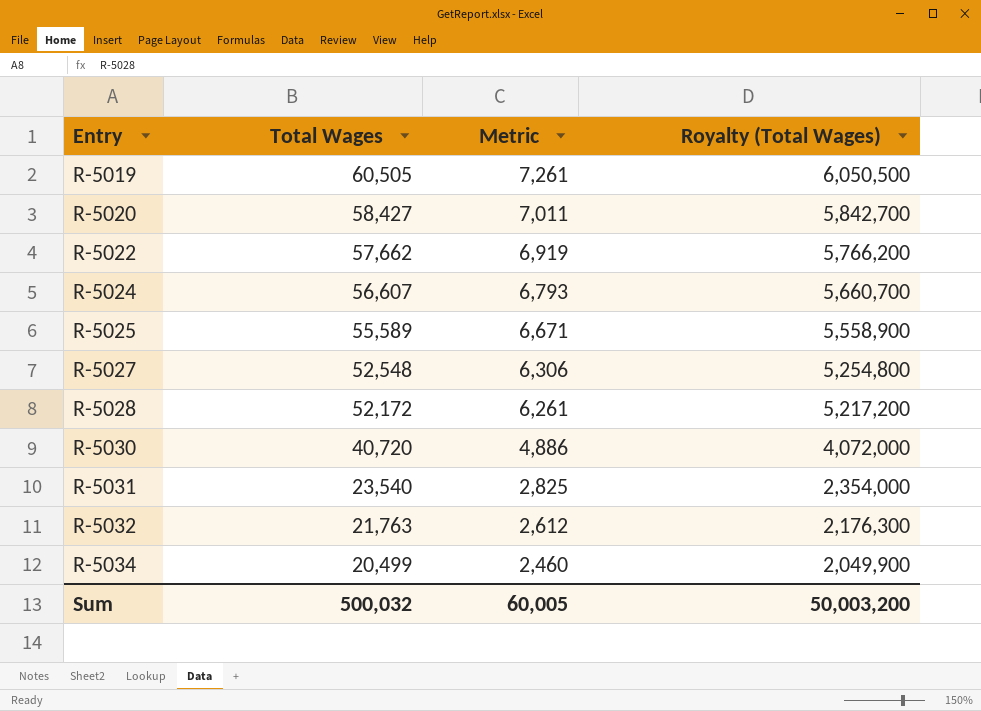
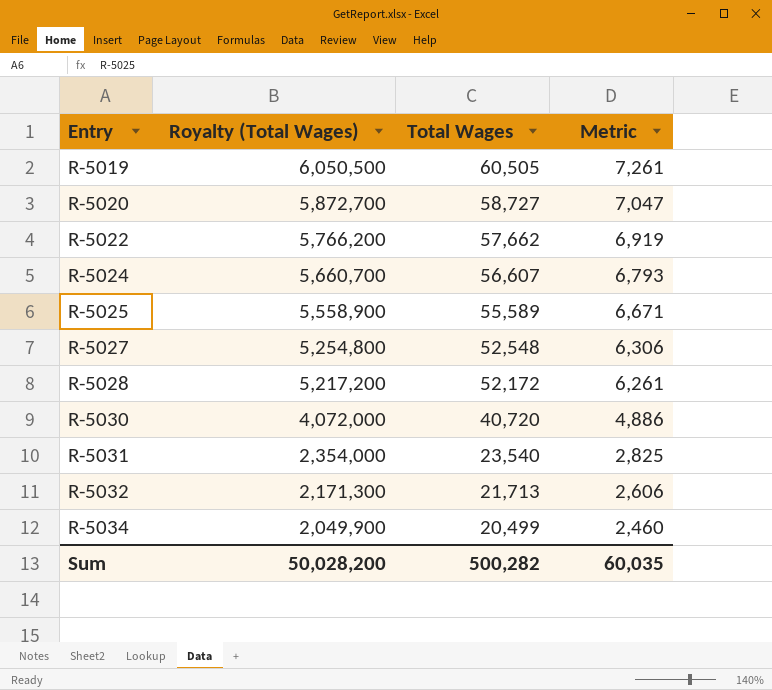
column Royalty (Total Wages) | position: 4 -> 2
R-5020 | Royalty (Total Wages): 5,842,700 -> 5,872,700
R-5020 | Total Wages: 58,427 -> 58,727
R-5020 | Metric: 7,011 -> 7,047
R-5032 | Royalty (Total Wages): 2,176,300 -> 2,171,300
R-5032 | Total Wages: 21,763 -> 21,713
R-5032 | Metric: 2,612 -> 2,606
Sum | Royalty (Total Wages): 50,003,200 -> 50,028,200
Sum | Total Wages: 500,032 -> 500,282
Sum | Metric: 60,005 -> 60,035

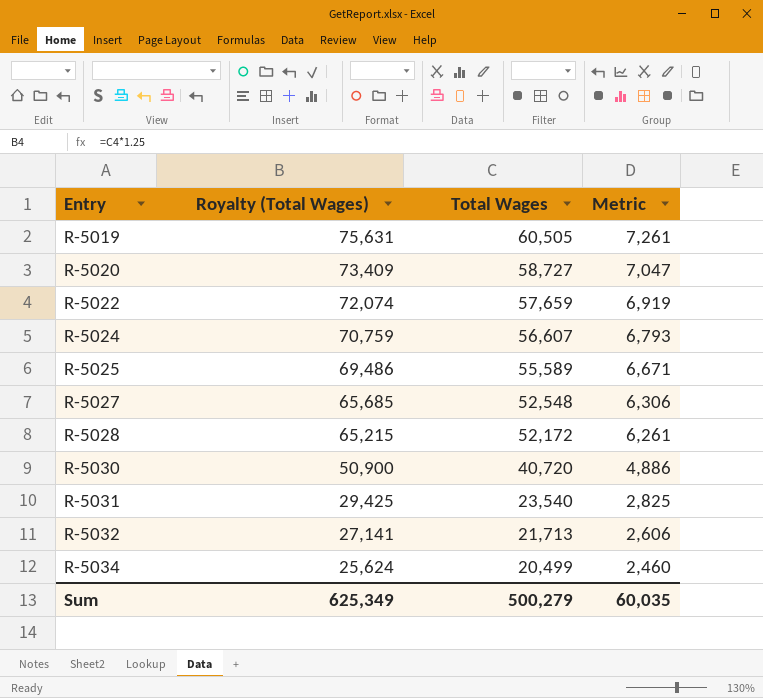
column Royalty (Total Wages) | formula: [Total Wages] * 100 -> [Total Wages] * 1.25
R-5022 | Total Wages: 57,662 -> 57,659
Sum | Royalty (Total Wages): 50,028,200 -> 625,349
Sum | Total Wages: 500,282 -> 500,279

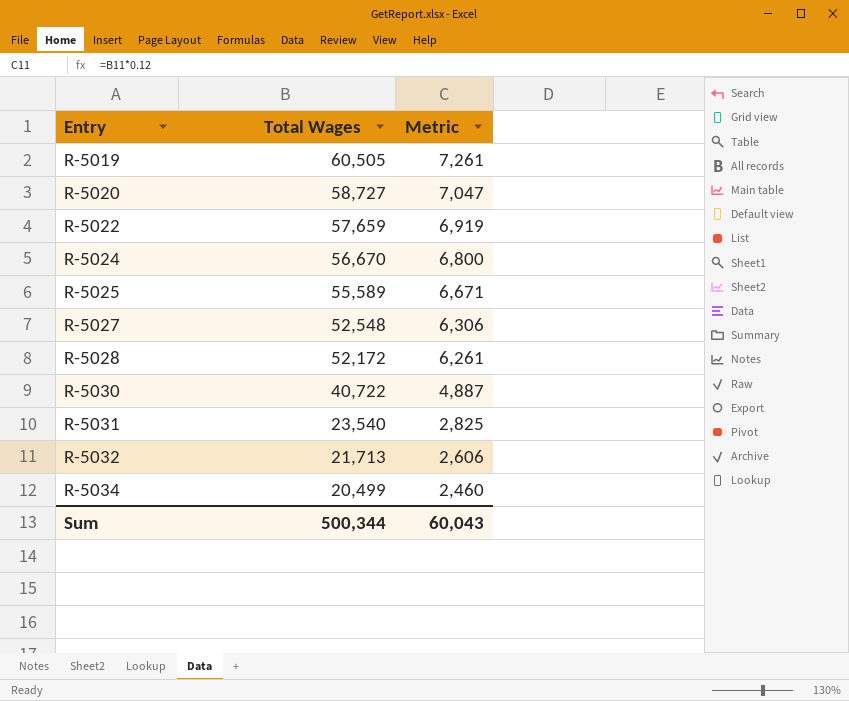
column Royalty (Total Wages) | formula: [Total Wages] * 1.25 -> none
R-5024 | Total Wages: 56,607 -> 56,670
R-5024 | Metric: 6,793 -> 6,800
R-5030 | Total Wages: 40,720 -> 40,722
R-5030 | Metric: 4,886 -> 4,887
Sum | Total Wages: 500,279 -> 500,344
Sum | Metric: 60,035 -> 60,043

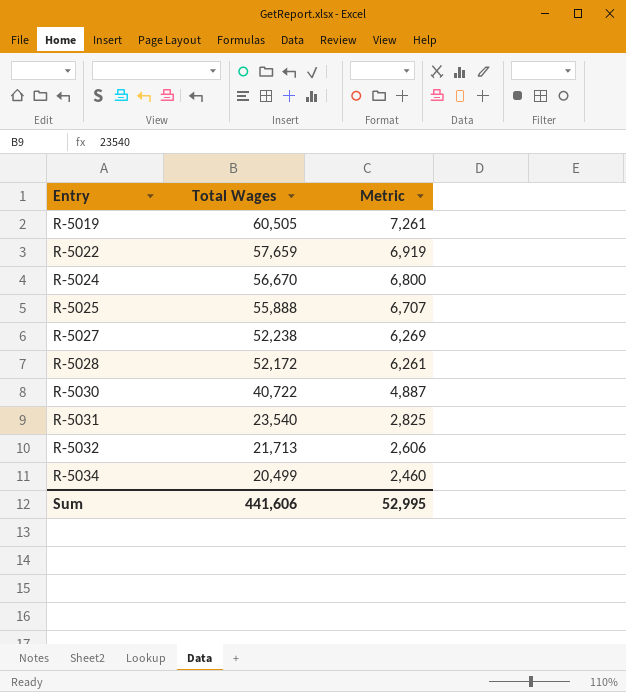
row R-5020: 58,727 | 7,047 -> none
R-5025 | Total Wages: 55,589 -> 55,888
R-5025 | Metric: 6,671 -> 6,707
R-5027 | Total Wages: 52,548 -> 52,238
R-5027 | Metric: 6,306 -> 6,269
Sum | Total Wages: 500,344 -> 441,606
Sum | Metric: 60,043 -> 52,995

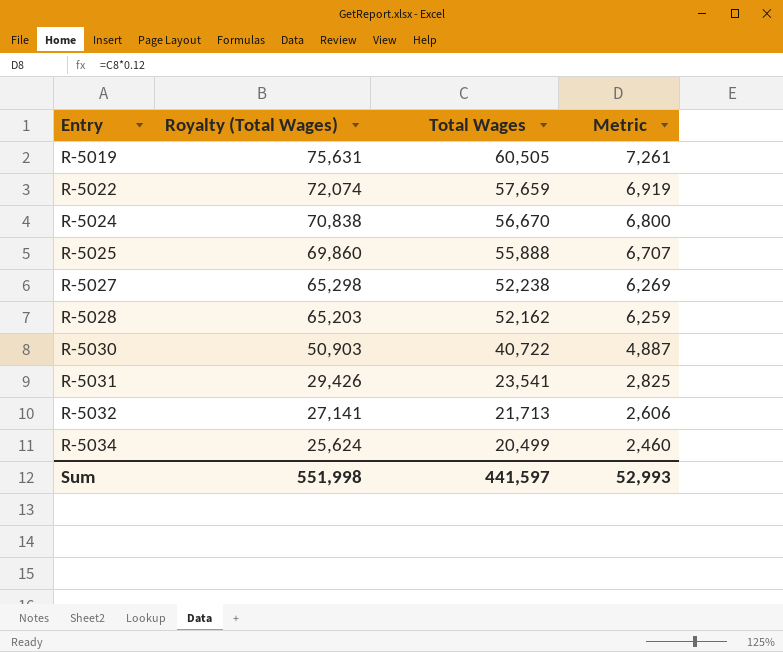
column Royalty (Total Wages) | formula: none -> [Total Wages] * 1.25
R-5028 | Total Wages: 52,172 -> 52,162
R-5028 | Metric: 6,261 -> 6,259
R-5031 | Total Wages: 23,540 -> 23,541
Sum | Total Wages: 441,606 -> 441,597
Sum | Metric: 52,995 -> 52,993

